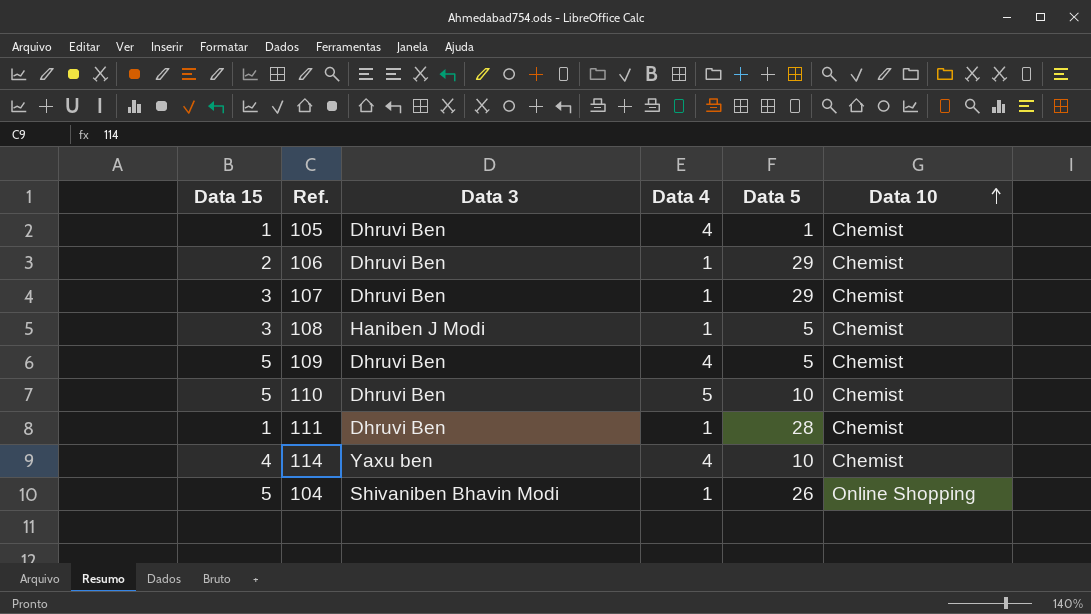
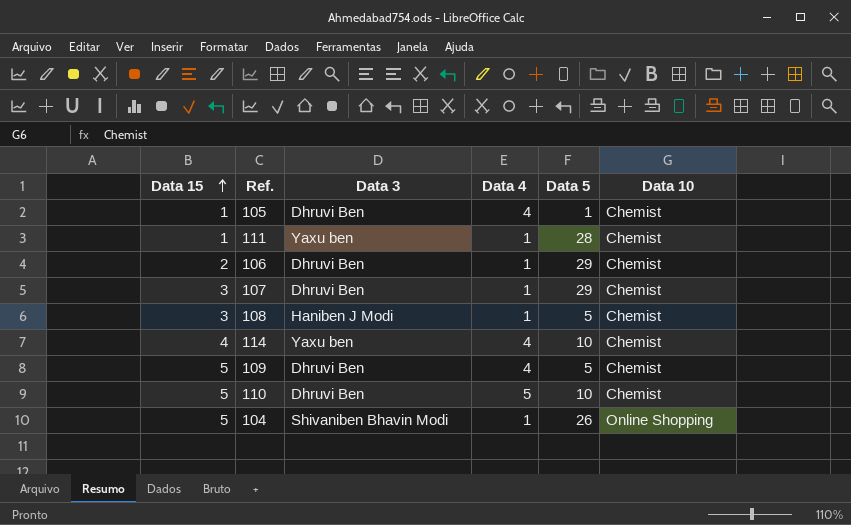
row order: Data 10 ascending -> Data 15 ascending
111 | Data 3: Dhruvi Ben -> Yaxu ben

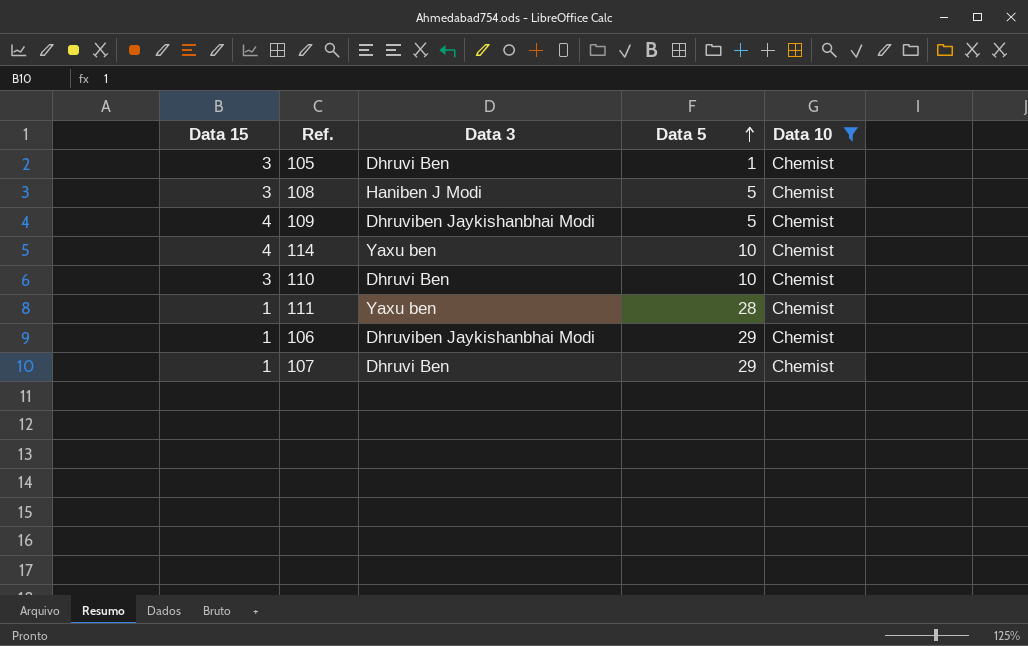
filter: none -> Data 10 = Chemist
row order: Data 15 ascending -> Data 5 ascending
column Data 4 | position: 4 -> none
105 | Data 15: 1 -> 3
109 | Data 15: 5 -> 4
109 | Data 3: Dhruvi Ben -> Dhruviben Jaykishanbhai Modi
110 | Data 15: 5 -> 3
106 | Data 15: 2 -> 1
106 | Data 3: Dhruvi Ben -> Dhruviben Jaykishanbhai Modi
107 | Data 15: 3 -> 1

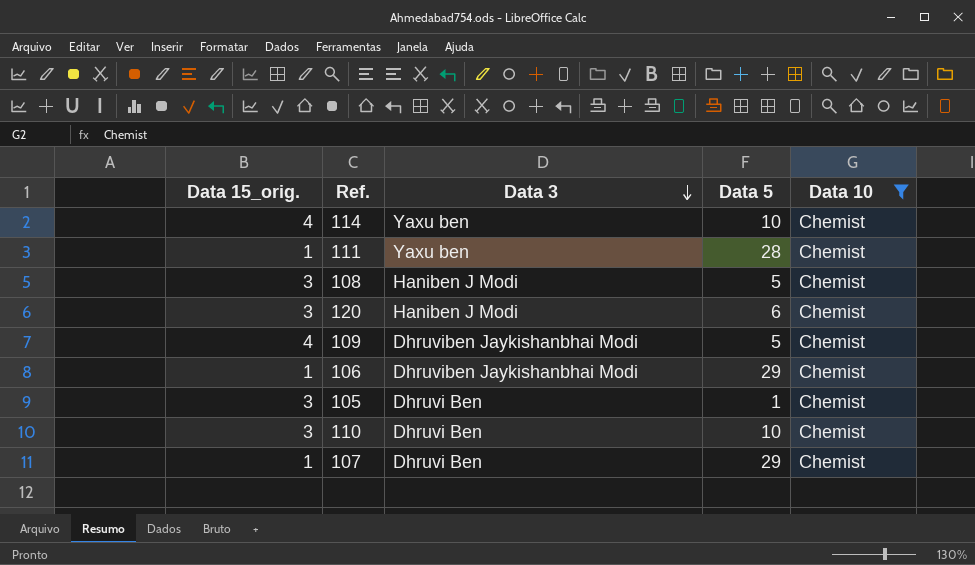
row order: Data 5 ascending -> Data 3 descending
column name: Data 15 -> Data 15_orig.
row 120: none -> 3 | Haniben J Modi | 6 | Chemist

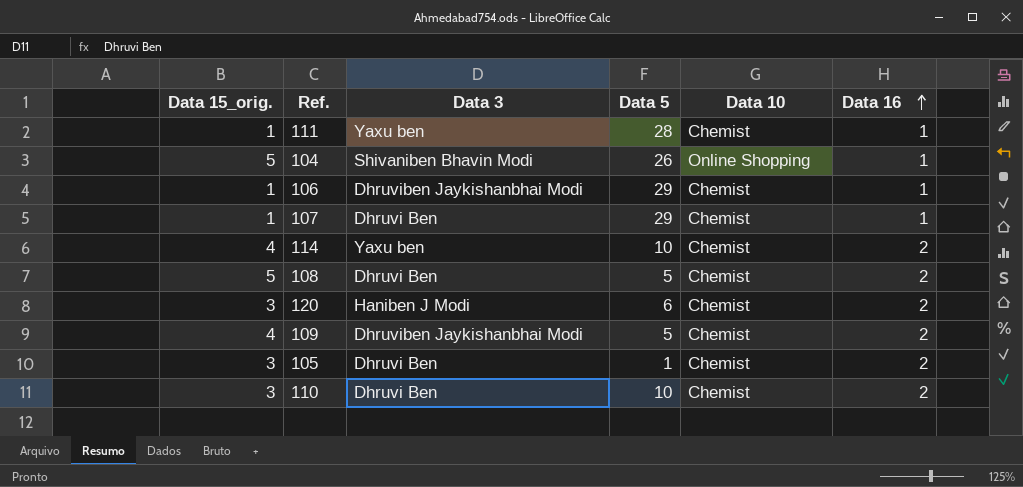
filter: Data 10 = Chemist -> none
row order: Data 3 descending -> Data 16 ascending
column Data 16 | position: none -> 6
108 | Data 15_orig.: 3 -> 5
108 | Data 3: Haniben J Modi -> Dhruvi Ben

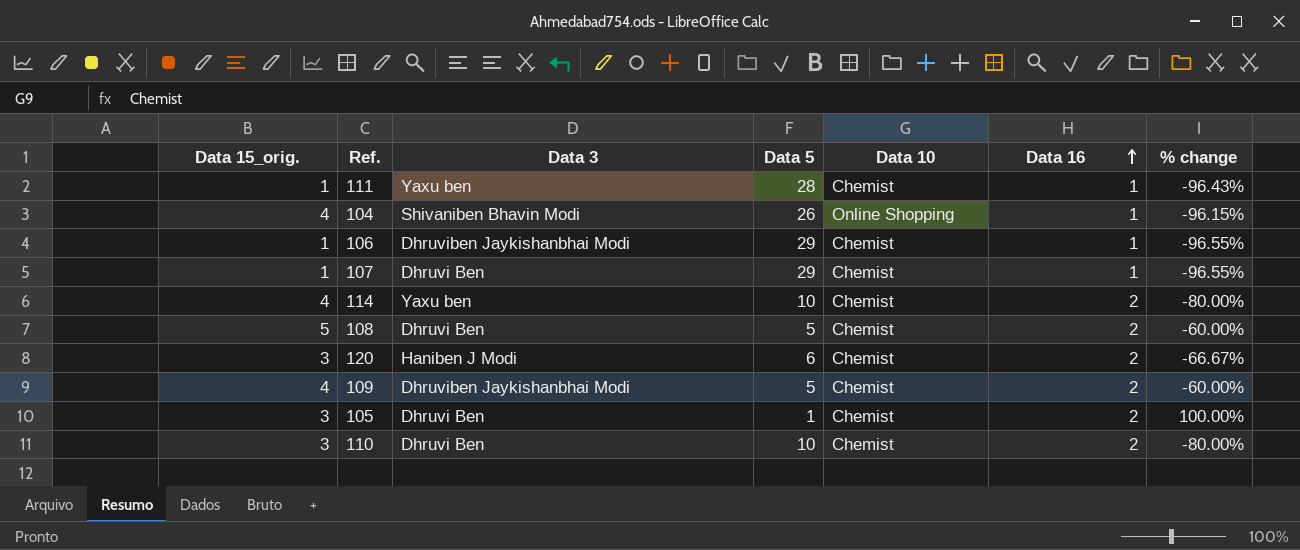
column % change | formula: none -> ([Data 16] - [Data 5]) / [Data 5]
104 | Data 15_orig.: 5 -> 4

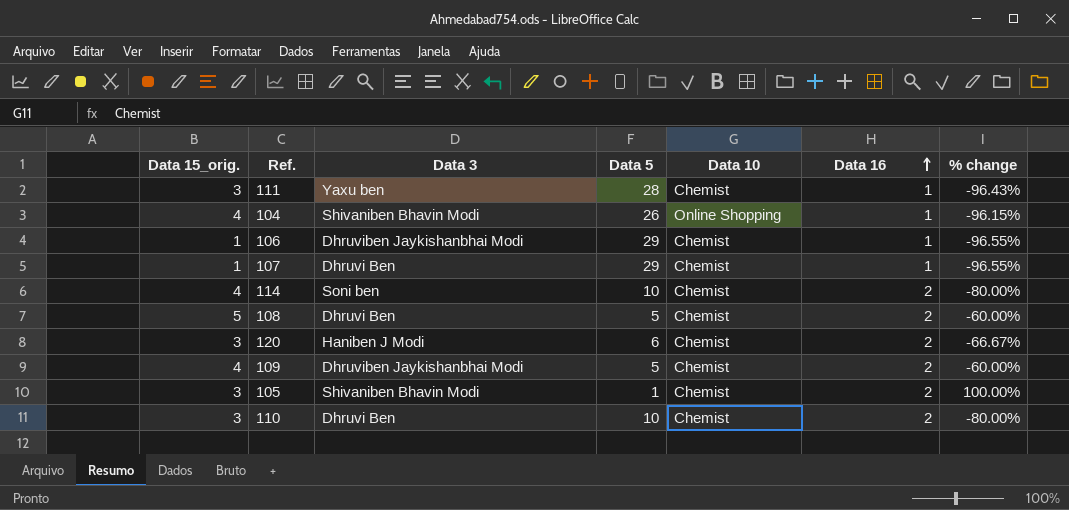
111 | Data 15_orig.: 1 -> 3
114 | Data 3: Yaxu ben -> Soni ben
105 | Data 3: Dhruvi Ben -> Shivaniben Bhavin Modi

